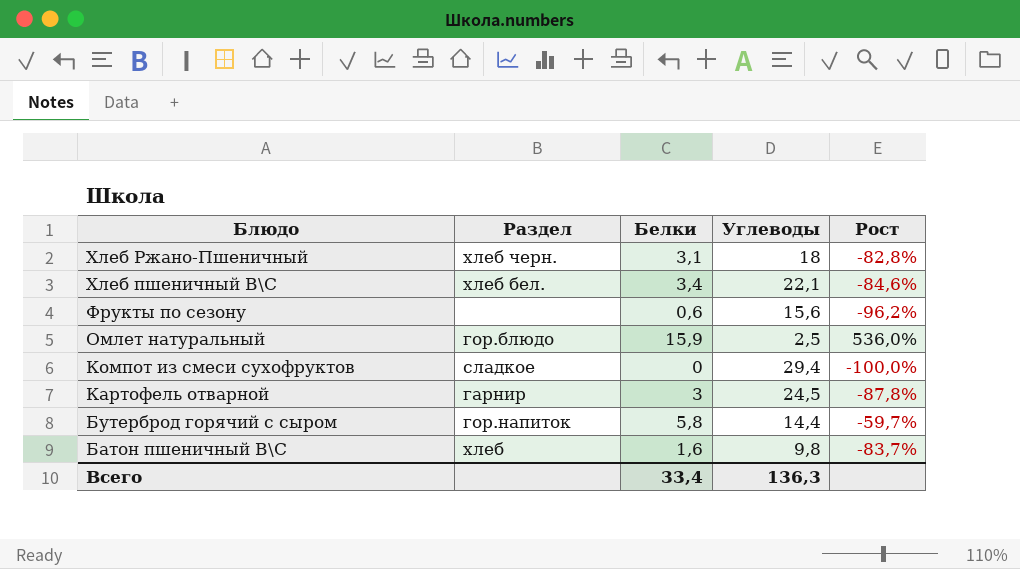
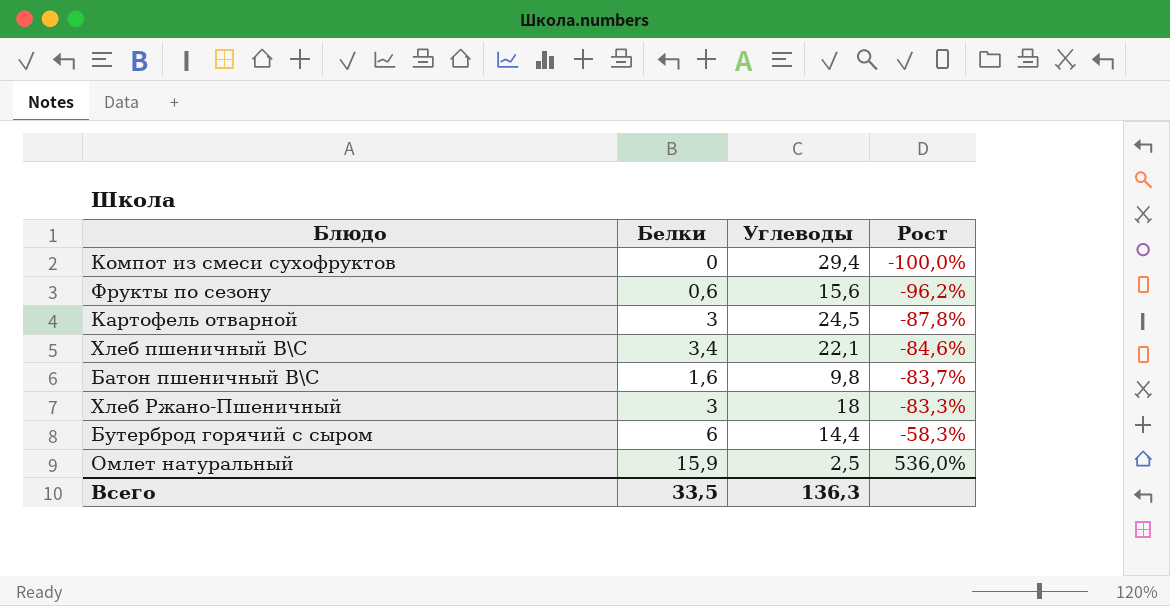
row order: Блюдо descending -> Рост ascending
column Раздел | position: 2 -> none
Хлеб Ржано-Пшеничный | Белки: 3,1 -> 3
Хлеб Ржано-Пшеничный | Рост: -82,8% -> -83,3%
Бутерброд горячий с сыром | Белки: 5,8 -> 6
Бутерброд горячий с сыром | Рост: -59,7% -> -58,3%
Всего | Белки: 33,4 -> 33,5

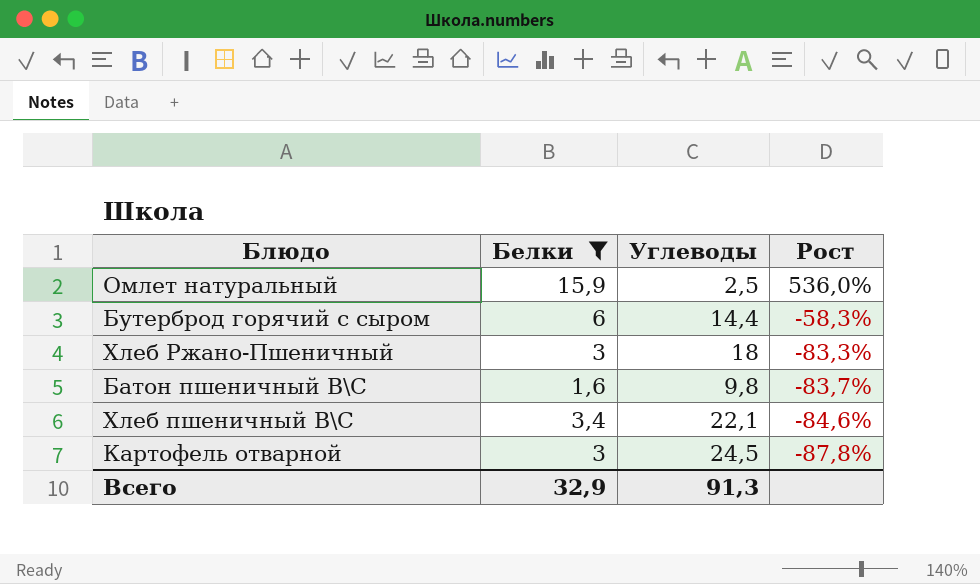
filter: none -> Белки >= 1,6
row order: Рост ascending -> Рост descending
Всего | Белки: 33,5 -> 32,9
Всего | Углеводы: 136,3 -> 91,3

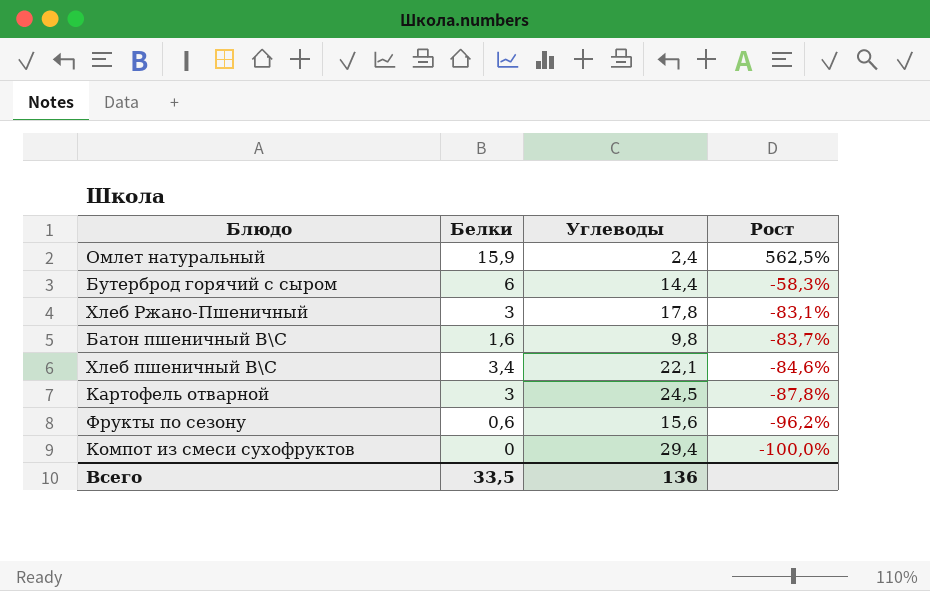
filter: Белки >= 1,6 -> none
Омлет натуральный | Углеводы: 2,5 -> 2,4
Омлет натуральный | Рост: 536,0% -> 562,5%
Хлеб Ржано-Пшеничный | Углеводы: 18 -> 17,8
Хлеб Ржано-Пшеничный | Рост: -83,3% -> -83,1%
Всего | Белки: 32,9 -> 33,5
Всего | Углеводы: 91,3 -> 136

